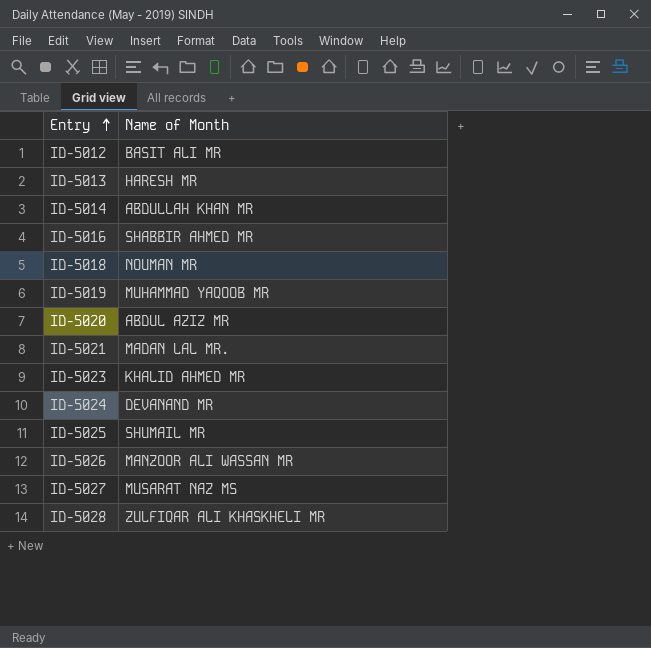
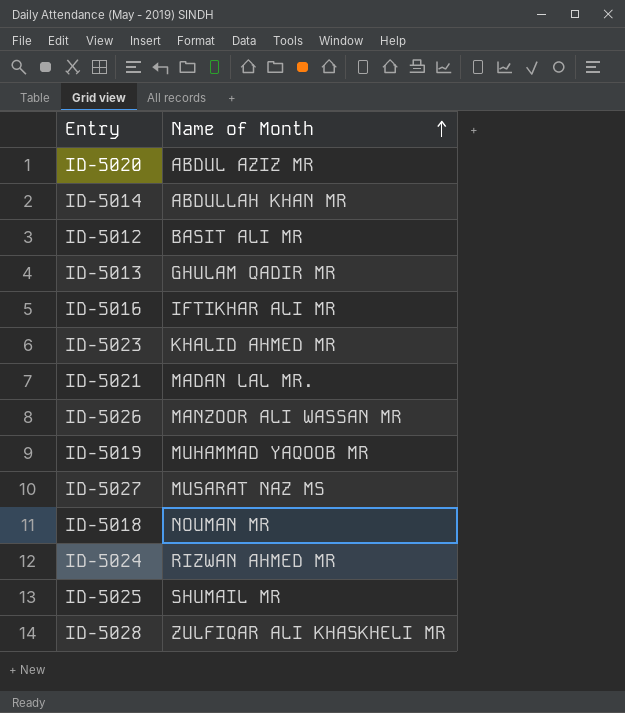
row order: Entry ascending -> Name of Month ascending
ID-5013 | Name of Month: HARESH MR -> GHULAM QADIR MR
ID-5016 | Name of Month: SHABBIR AHMED MR -> IFTIKHAR ALI MR
ID-5024 | Name of Month: DEVANAND MR -> RIZWAN AHMED MR

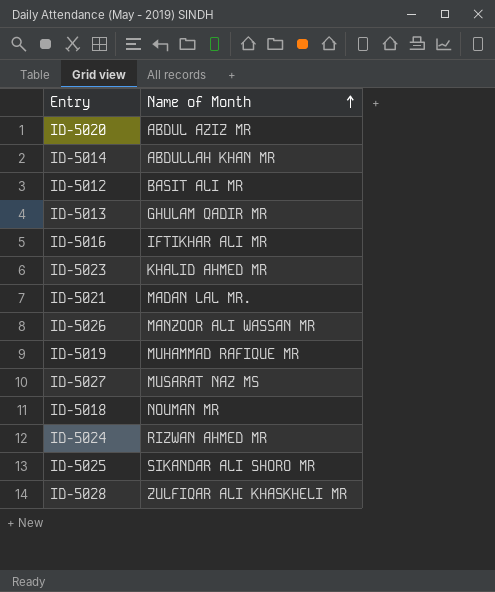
ID-5019 | Name of Month: MUHAMMAD YAQOOB MR -> MUHAMMAD RAFIQUE MR
ID-5025 | Name of Month: SHUMAIL MR -> SIKANDAR ALI SHORO MR

